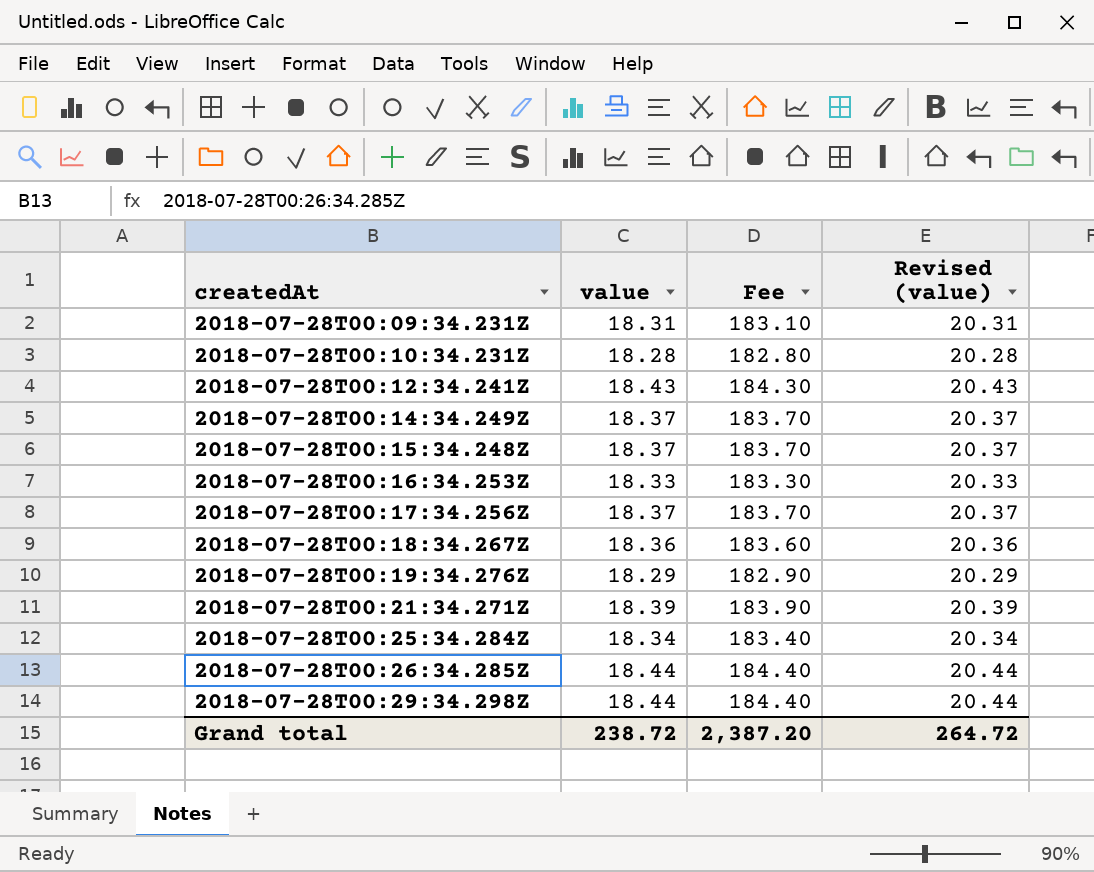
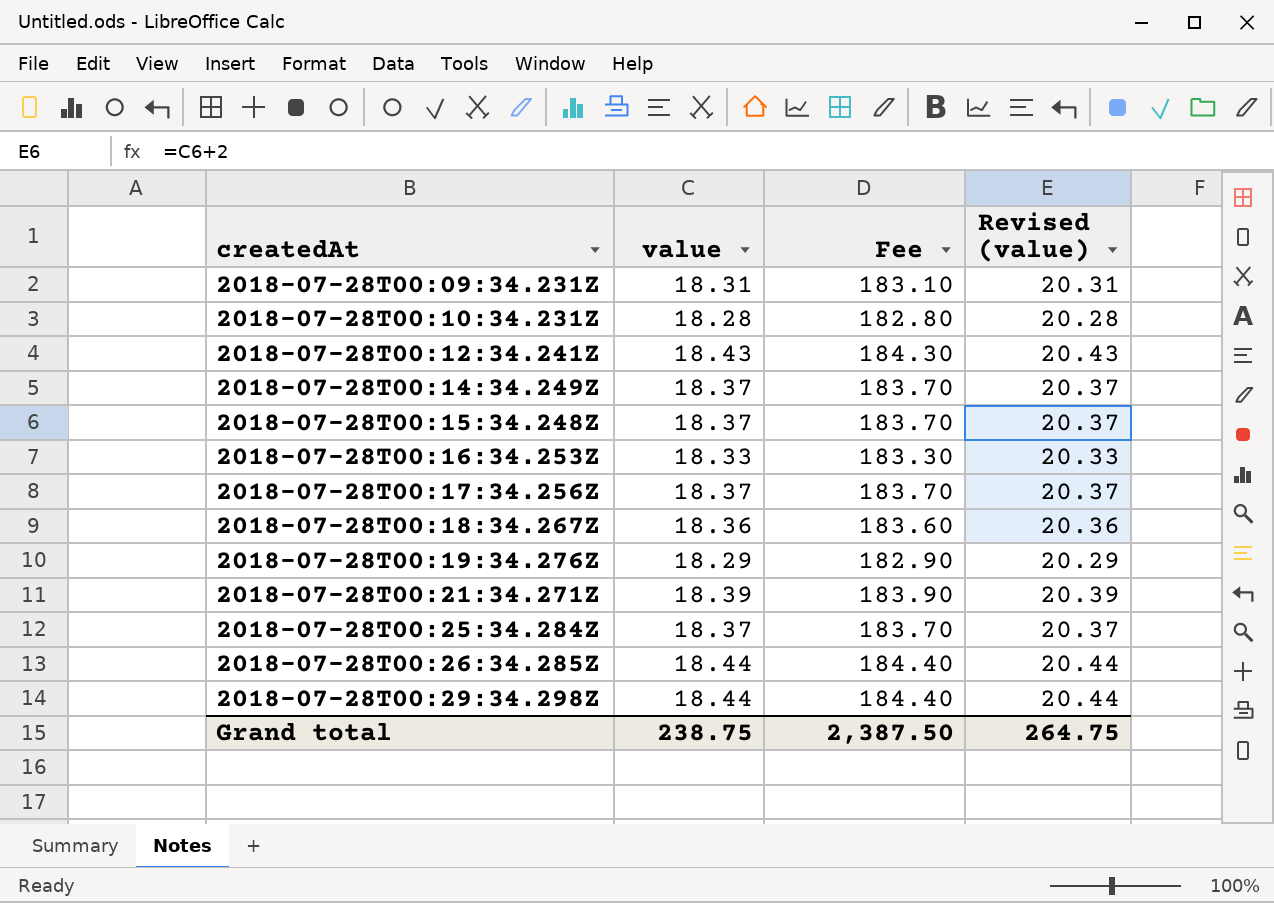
2018-07-28T00:25:34.284Z | value: 18.34 -> 18.37
2018-07-28T00:25:34.284Z | Fee: 183.40 -> 183.70
2018-07-28T00:25:34.284Z | Revised (value): 20.34 -> 20.37
Grand total | value: 238.72 -> 238.75
Grand total | Fee: 2,387.20 -> 2,387.50
Grand total | Revised (value): 264.72 -> 264.75

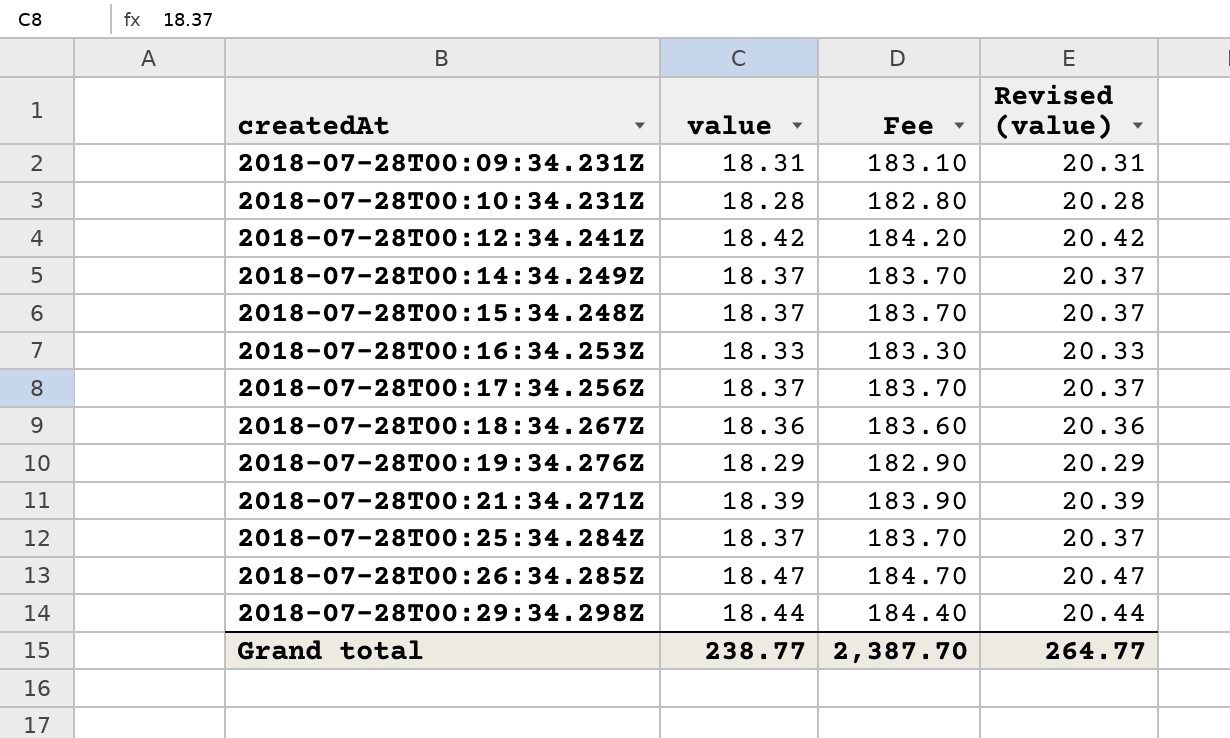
2018-07-28T00:12:34.241Z | value: 18.43 -> 18.42
2018-07-28T00:12:34.241Z | Fee: 184.30 -> 184.20
2018-07-28T00:12:34.241Z | Revised (value): 20.43 -> 20.42
2018-07-28T00:26:34.285Z | value: 18.44 -> 18.47
2018-07-28T00:26:34.285Z | Fee: 184.40 -> 184.70
2018-07-28T00:26:34.285Z | Revised (value): 20.44 -> 20.47
Grand total | value: 238.75 -> 238.77
Grand total | Fee: 2,387.50 -> 2,387.70
Grand total | Revised (value): 264.75 -> 264.77

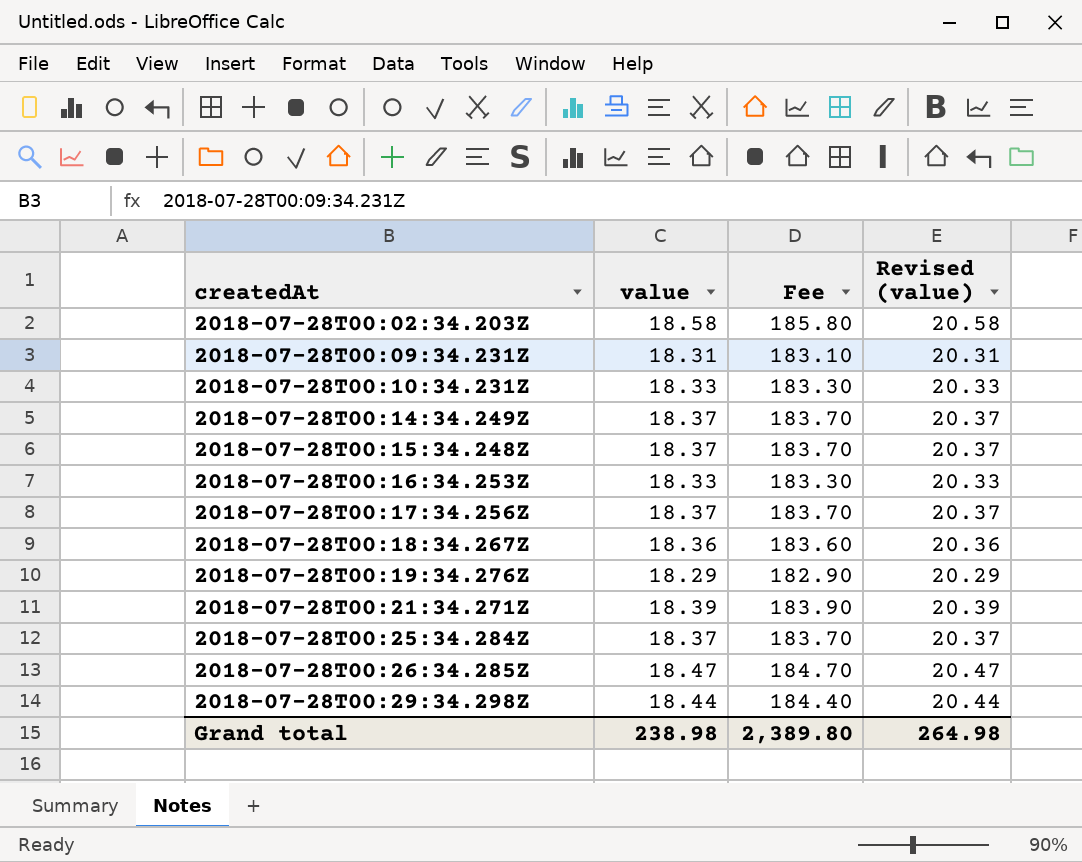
row 2018-07-28T00:12:34.241Z: 18.42 | 184.20 | 20.42 -> none
row 2018-07-28T00:02:34.203Z: none -> 18.58 | 185.80 | 20.58
2018-07-28T00:10:34.231Z | value: 18.28 -> 18.33
2018-07-28T00:10:34.231Z | Fee: 182.80 -> 183.30
2018-07-28T00:10:34.231Z | Revised (value): 20.28 -> 20.33
Grand total | value: 238.77 -> 238.98
Grand total | Fee: 2,387.70 -> 2,389.80
Grand total | Revised (value): 264.77 -> 264.98

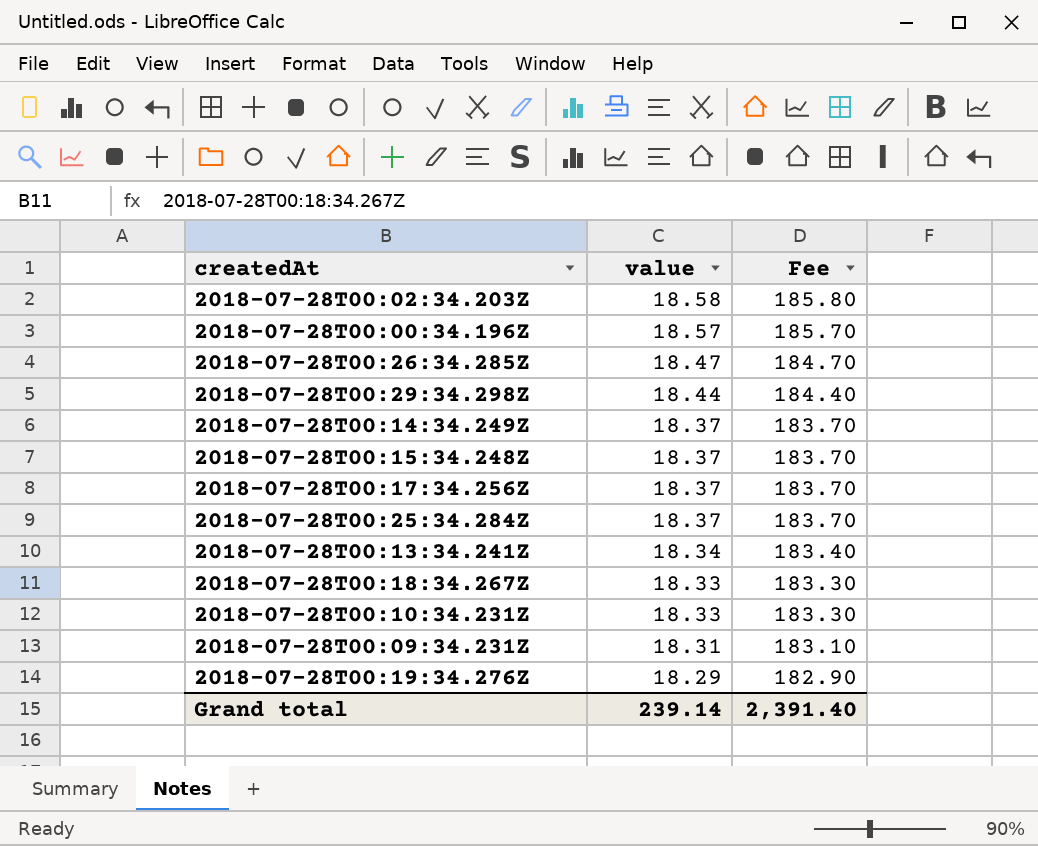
row order: createdAt ascending -> value descending
column Revised (value) | formula: [value] + 2 -> none
row 2018-07-28T00:16:34.253Z: 18.33 | 183.30 | 20.33 -> none
row 2018-07-28T00:21:34.271Z: 18.39 | 183.90 | 20.39 -> none
row 2018-07-28T00:00:34.196Z: none -> 18.57 | 185.70
row 2018-07-28T00:13:34.241Z: none -> 18.34 | 183.40
2018-07-28T00:18:34.267Z | value: 18.36 -> 18.33
2018-07-28T00:18:34.267Z | Fee: 183.60 -> 183.30
Grand total | value: 238.98 -> 239.14
Grand total | Fee: 2,389.80 -> 2,391.40

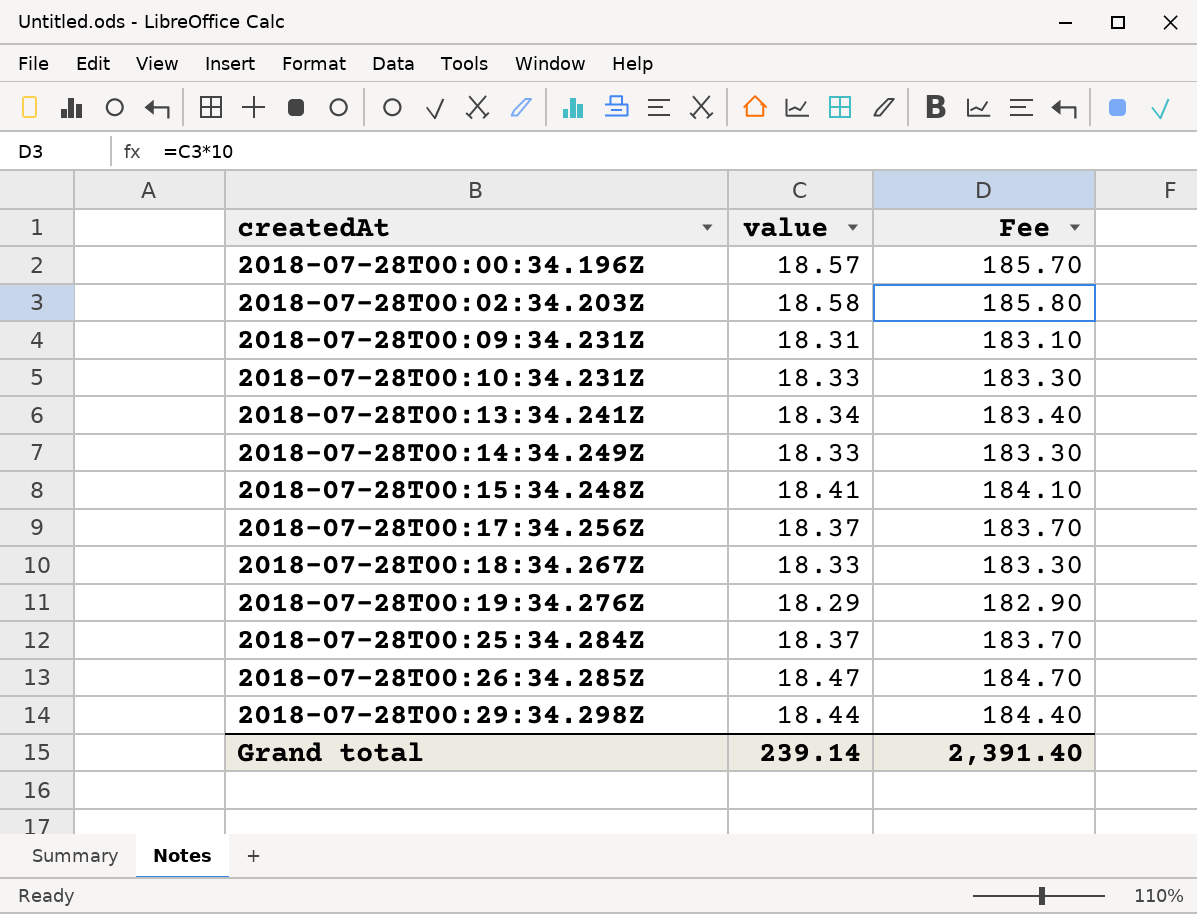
row order: value descending -> createdAt ascending
2018-07-28T00:14:34.249Z | value: 18.37 -> 18.33
2018-07-28T00:14:34.249Z | Fee: 183.70 -> 183.30
2018-07-28T00:15:34.248Z | value: 18.37 -> 18.41
2018-07-28T00:15:34.248Z | Fee: 183.70 -> 184.10

